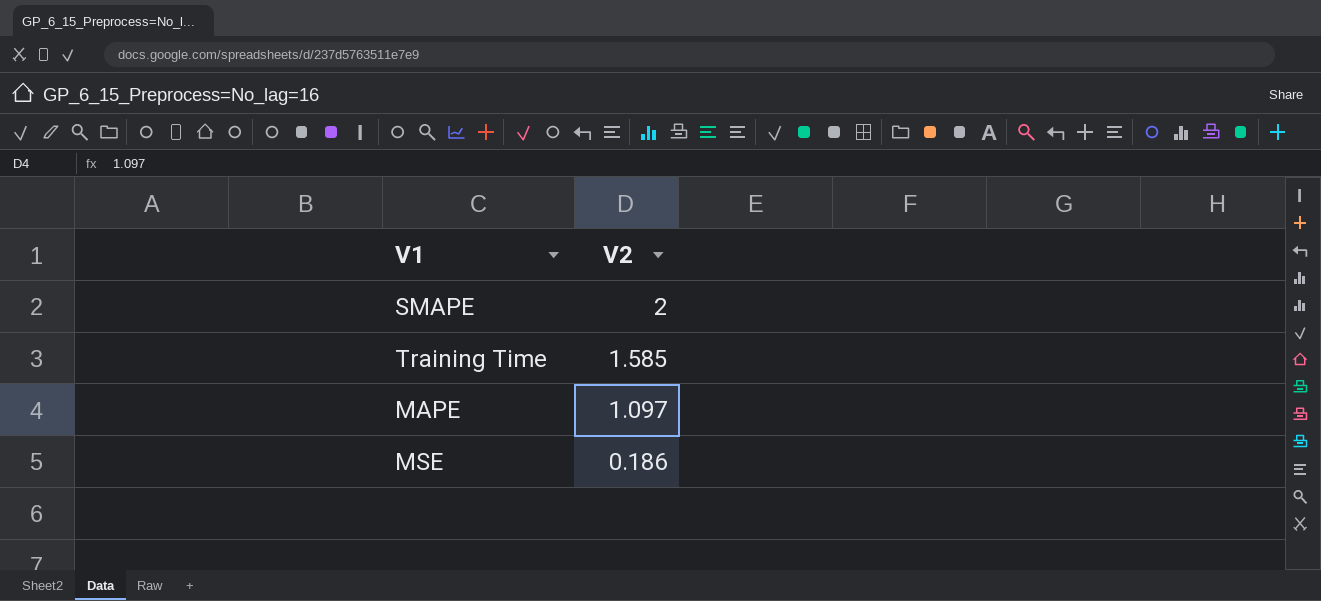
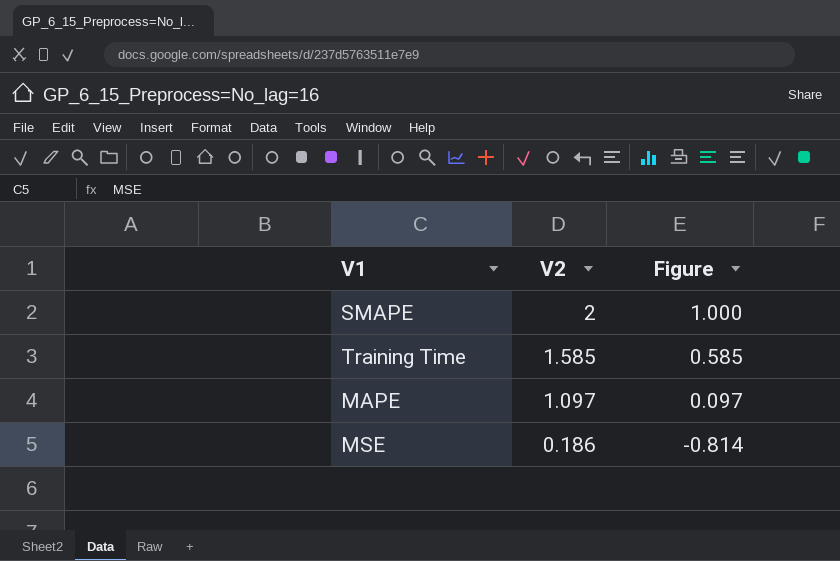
column Figure | formula: none -> [V2] - 1

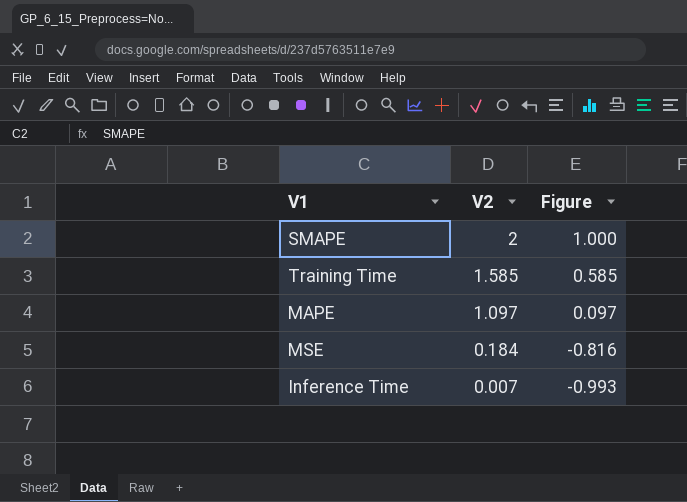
MSE | V2: 0.186 -> 0.184
MSE | Figure: -0.814 -> -0.816
row Inference Time: none -> 0.007 | -0.993

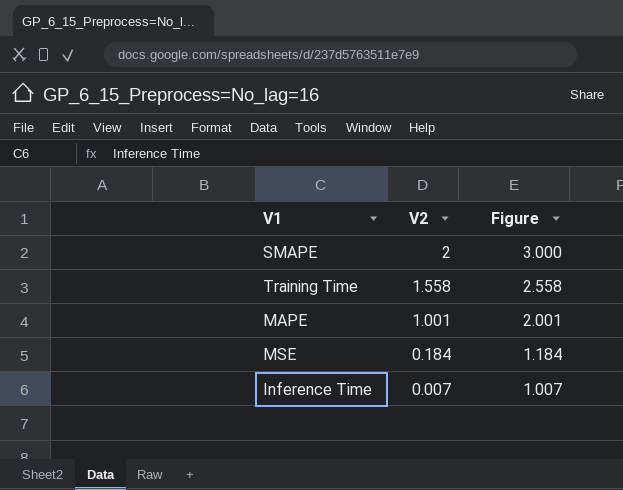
column Figure | formula: [V2] - 1 -> [V2] + 1
Training Time | V2: 1.585 -> 1.558
MAPE | V2: 1.097 -> 1.001

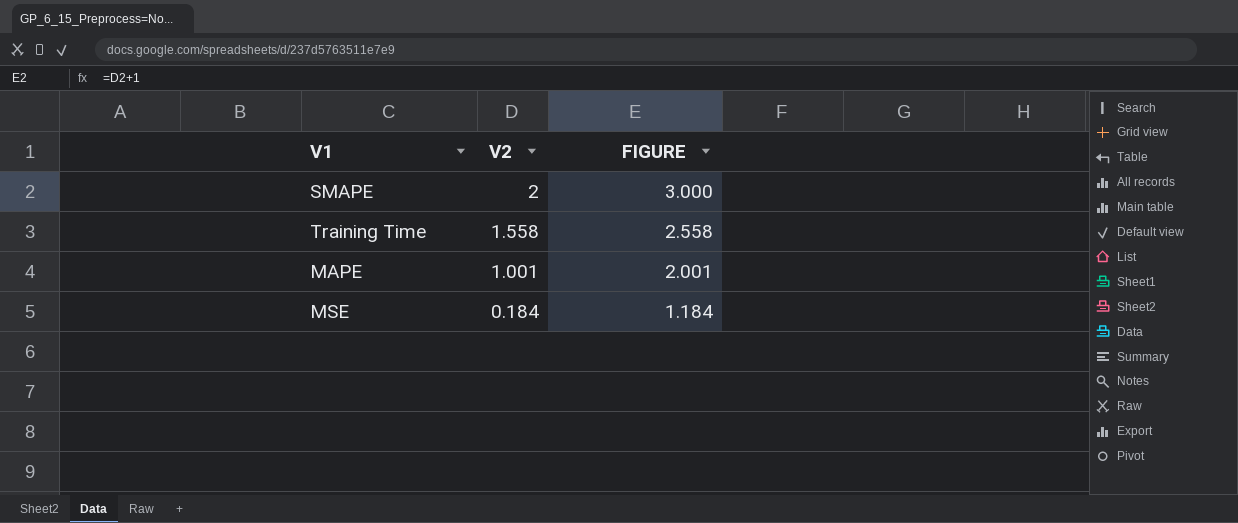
column name: Figure -> FIGURE
row Inference Time: 0.007 | 1.007 -> none

